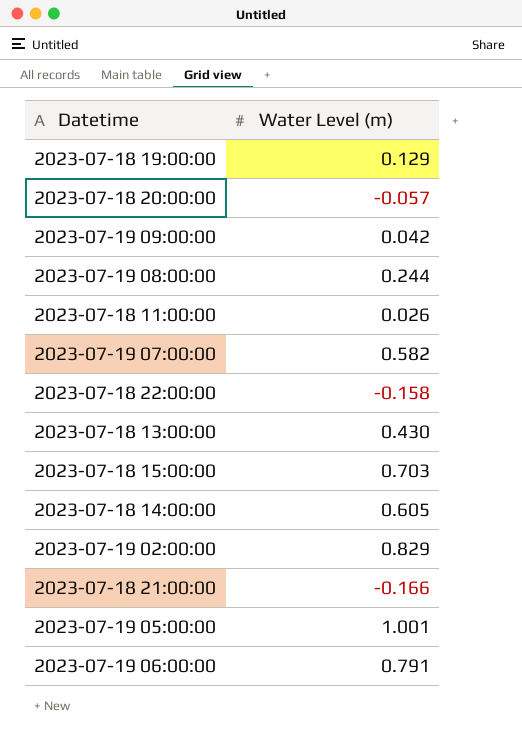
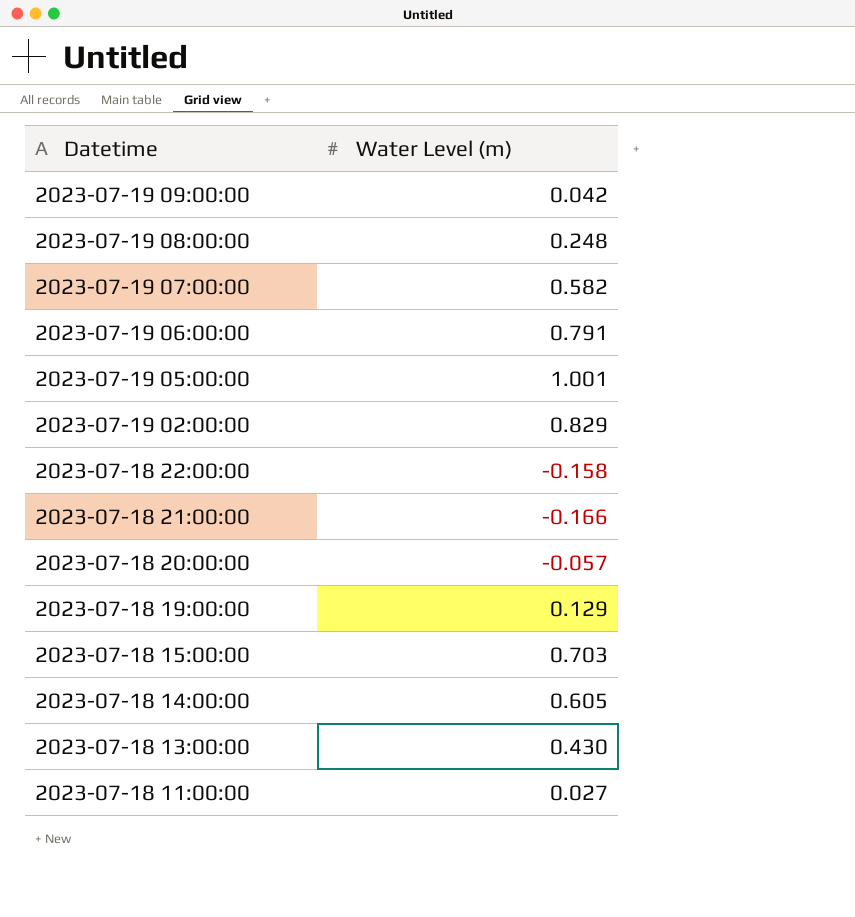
row order: none -> Datetime descending
2023-07-19 08:00:00 | Water Level (m): 0.244 -> 0.248
2023-07-18 11:00:00 | Water Level (m): 0.026 -> 0.027

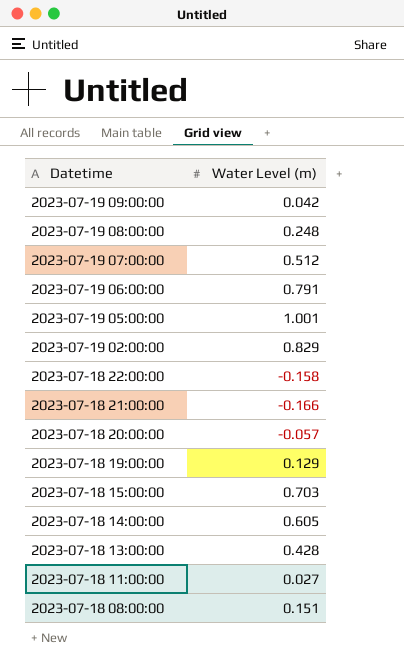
2023-07-19 07:00:00 | Water Level (m): 0.582 -> 0.512
2023-07-18 13:00:00 | Water Level (m): 0.430 -> 0.428
row 2023-07-18 08:00:00: none -> 0.151

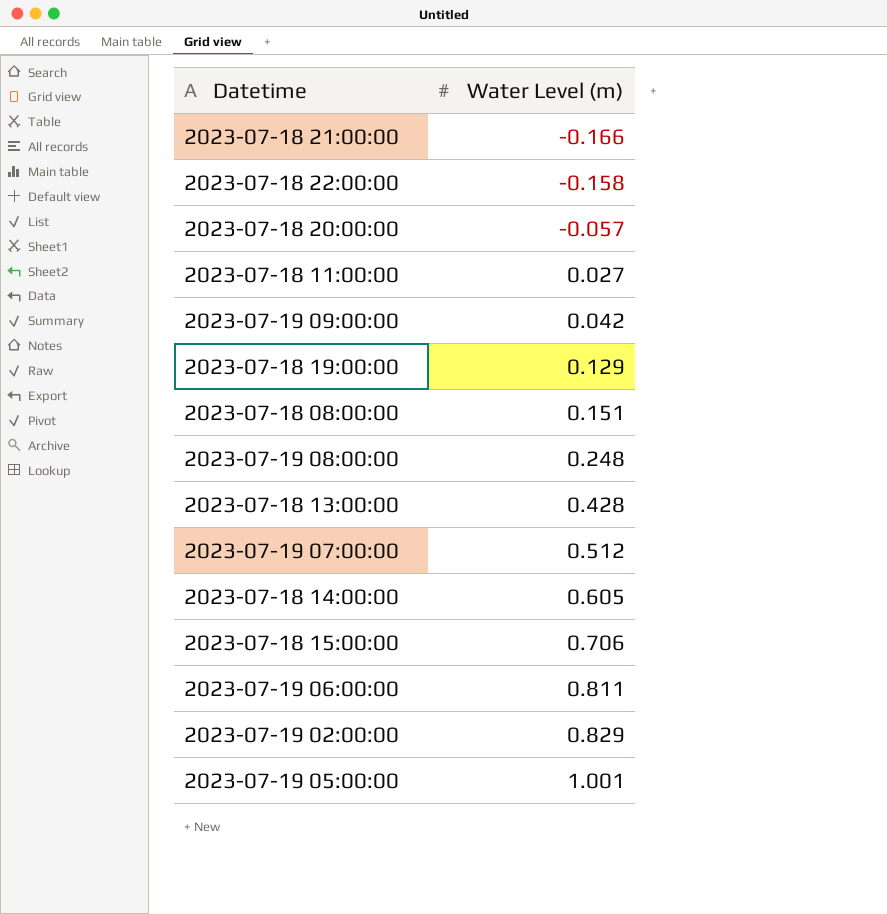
row order: Datetime descending -> Water Level (m) ascending
2023-07-18 15:00:00 | Water Level (m): 0.703 -> 0.706
2023-07-19 06:00:00 | Water Level (m): 0.791 -> 0.811

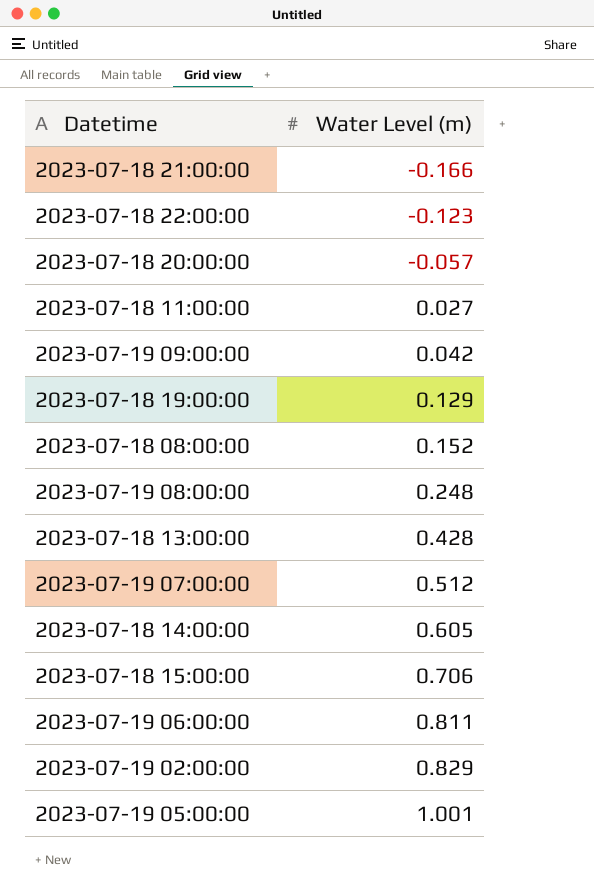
2023-07-18 22:00:00 | Water Level (m): -0.158 -> -0.123
2023-07-18 08:00:00 | Water Level (m): 0.151 -> 0.152

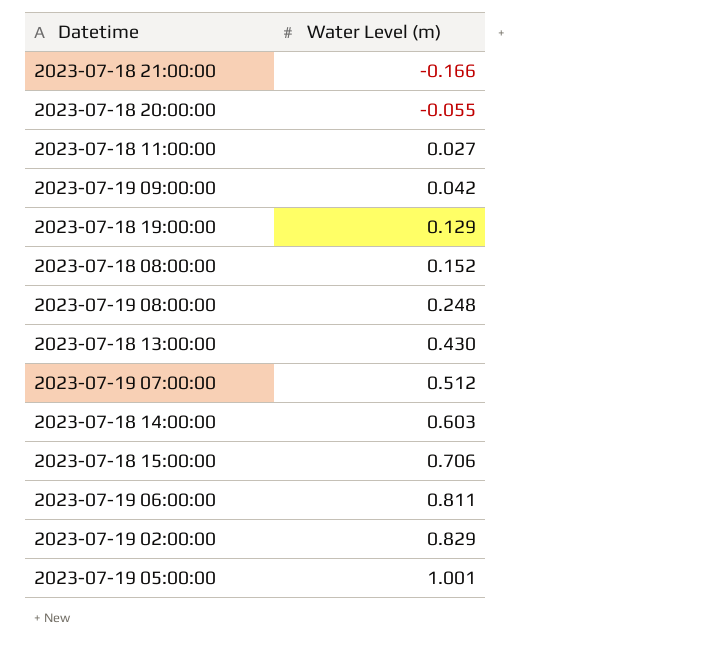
row 2023-07-18 22:00:00: -0.123 -> none
2023-07-18 20:00:00 | Water Level (m): -0.057 -> -0.055
2023-07-18 13:00:00 | Water Level (m): 0.428 -> 0.430
2023-07-18 14:00:00 | Water Level (m): 0.605 -> 0.603

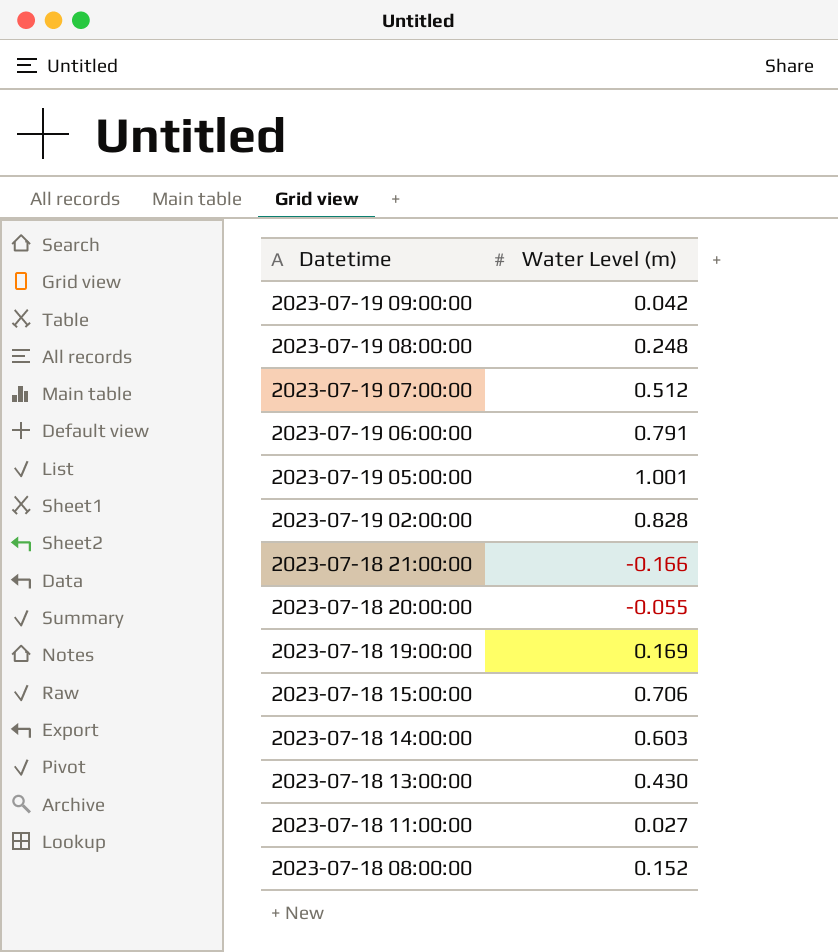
row order: Water Level (m) ascending -> Datetime descending
2023-07-19 06:00:00 | Water Level (m): 0.811 -> 0.791
2023-07-19 02:00:00 | Water Level (m): 0.829 -> 0.828
2023-07-18 19:00:00 | Water Level (m): 0.129 -> 0.169

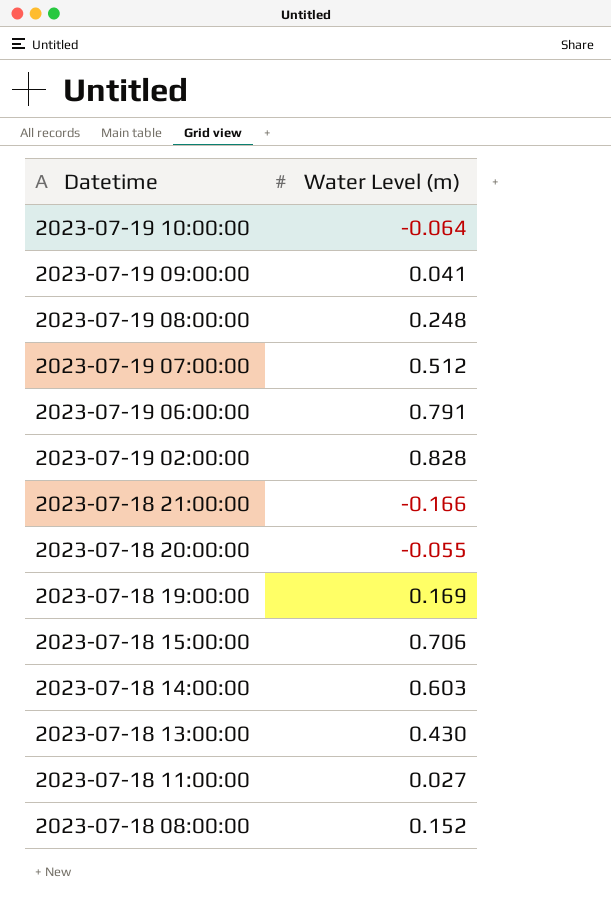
row 2023-07-19 05:00:00: 1.001 -> none
row 2023-07-19 10:00:00: none -> -0.064
2023-07-19 09:00:00 | Water Level (m): 0.042 -> 0.041

